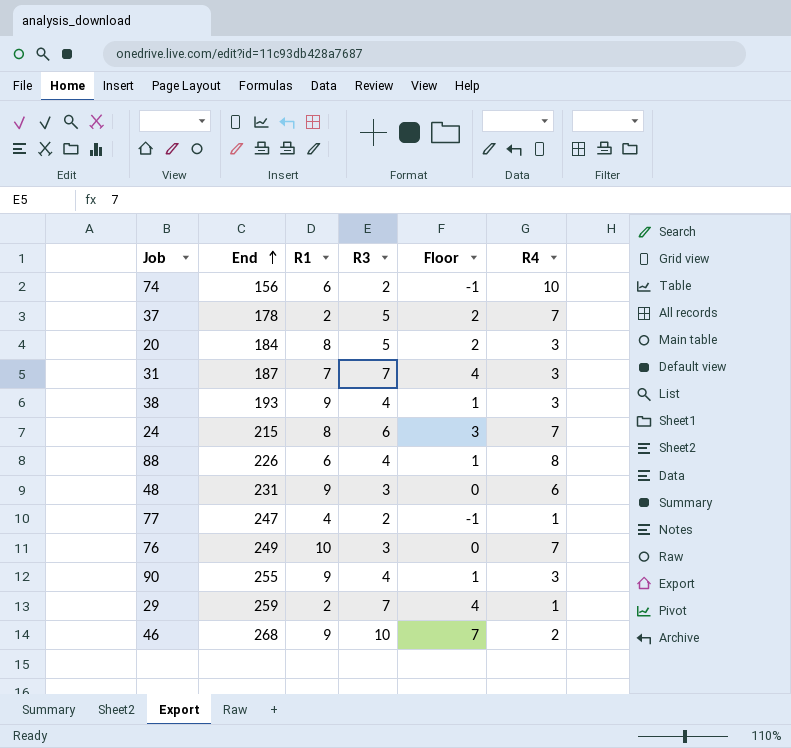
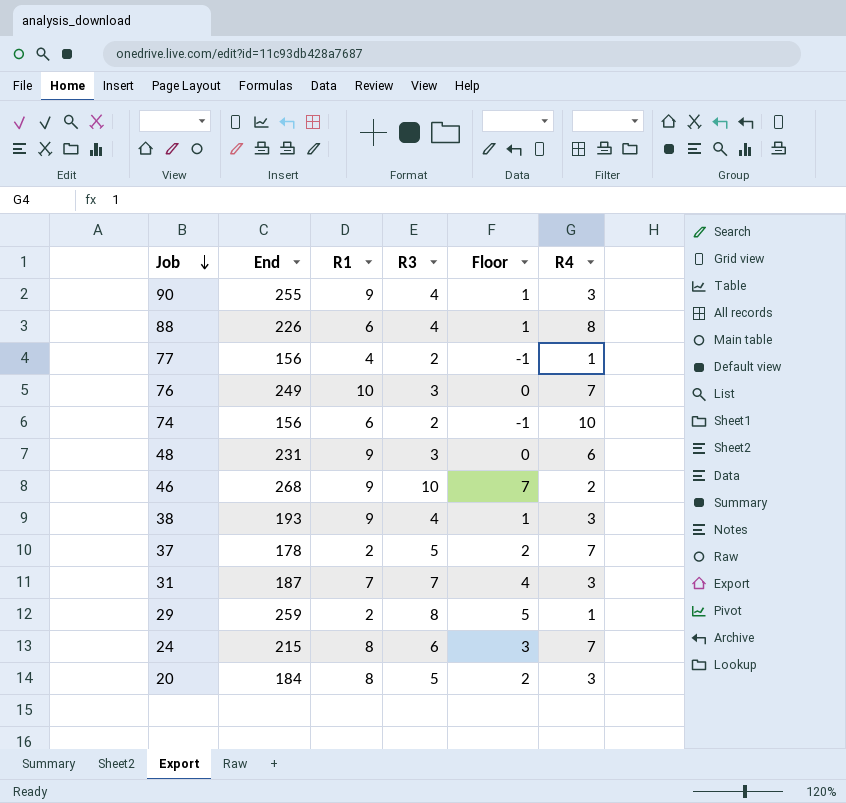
row order: End ascending -> Job descending
77 | End: 247 -> 156
29 | R3: 7 -> 8
29 | Floor: 4 -> 5

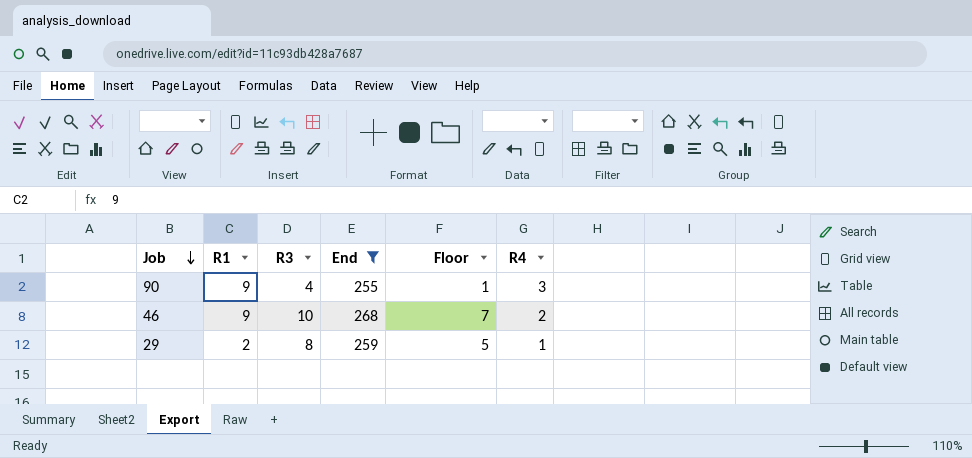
filter: none -> End >= 255
column End | position: 2 -> 4

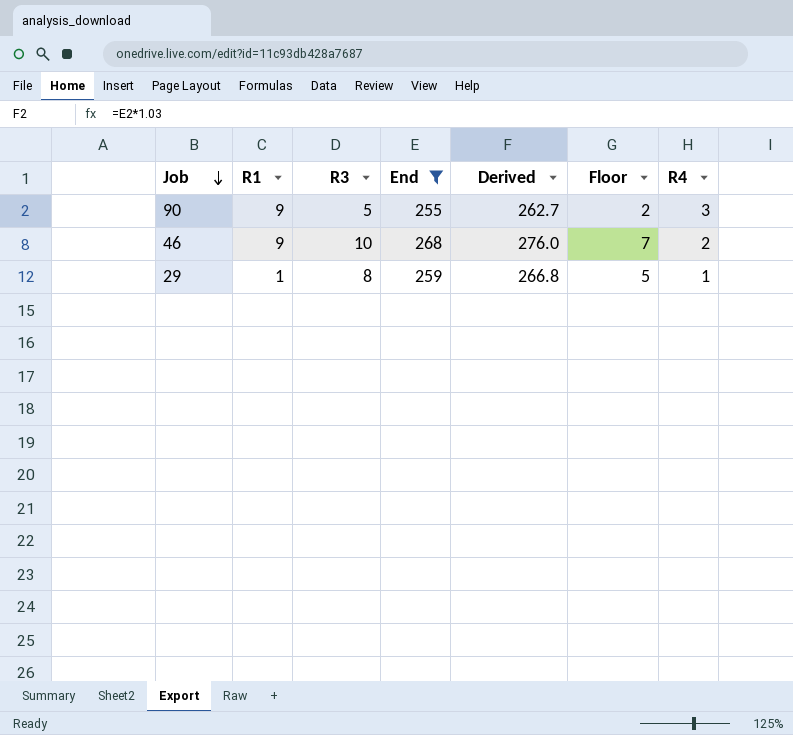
column Derived | formula: none -> [End] * 1.03
90 | R3: 4 -> 5
90 | Floor: 1 -> 2
29 | R1: 2 -> 1

